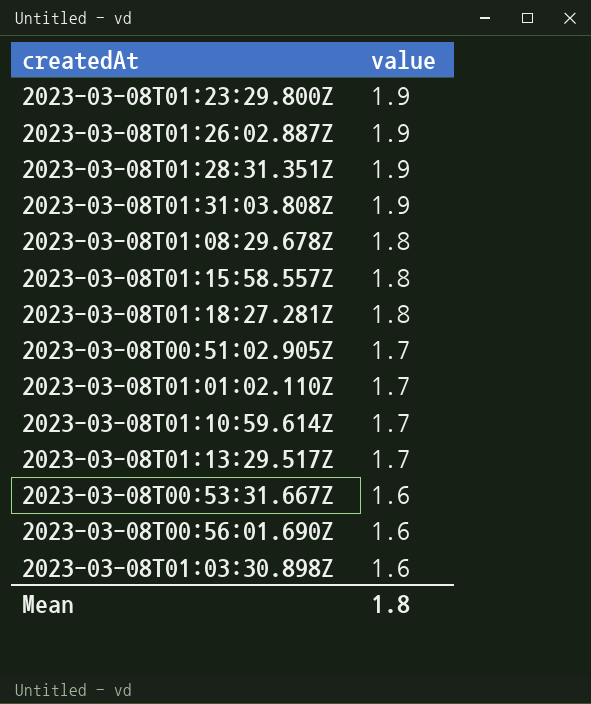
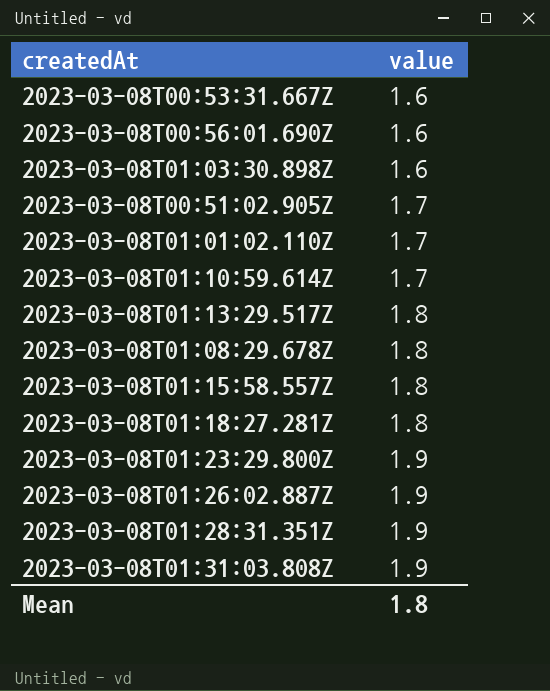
row order: value descending -> value ascending
2023-03-08T01:13:29.517Z | value: 1.7 -> 1.8

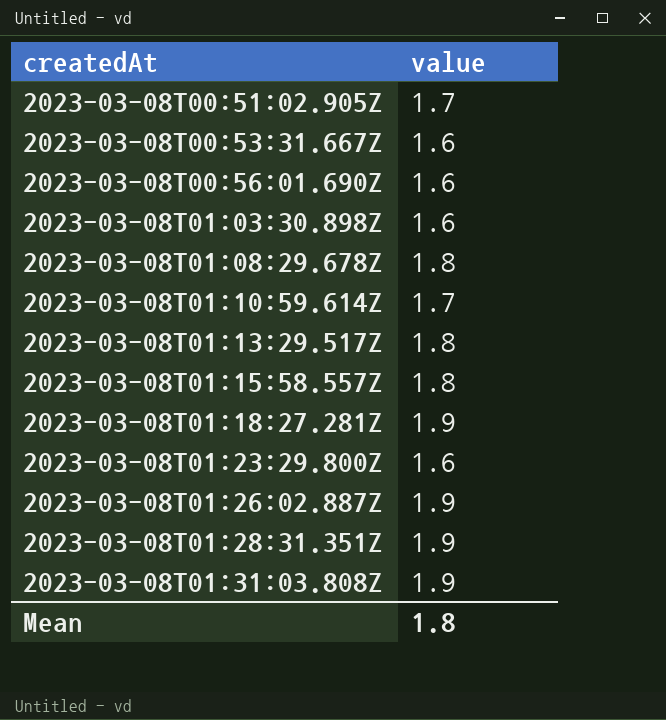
row order: value ascending -> createdAt ascending
row 2023-03-08T01:01:02.110Z: 1.7 -> none
2023-03-08T01:18:27.281Z | value: 1.8 -> 1.9
2023-03-08T01:23:29.800Z | value: 1.9 -> 1.6

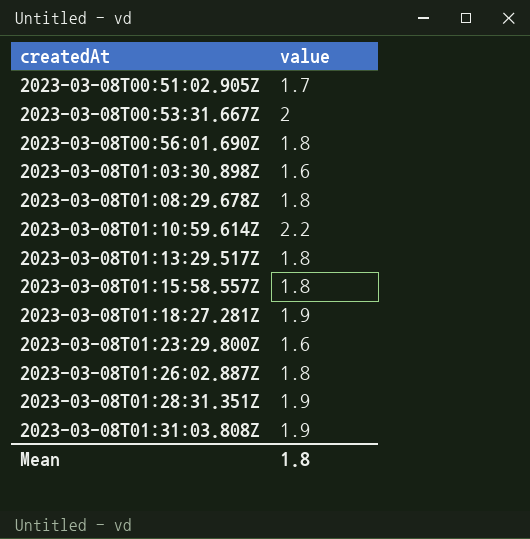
2023-03-08T00:53:31.667Z | value: 1.6 -> 2
2023-03-08T00:56:01.690Z | value: 1.6 -> 1.8
2023-03-08T01:10:59.614Z | value: 1.7 -> 2.2
2023-03-08T01:26:02.887Z | value: 1.9 -> 1.8

